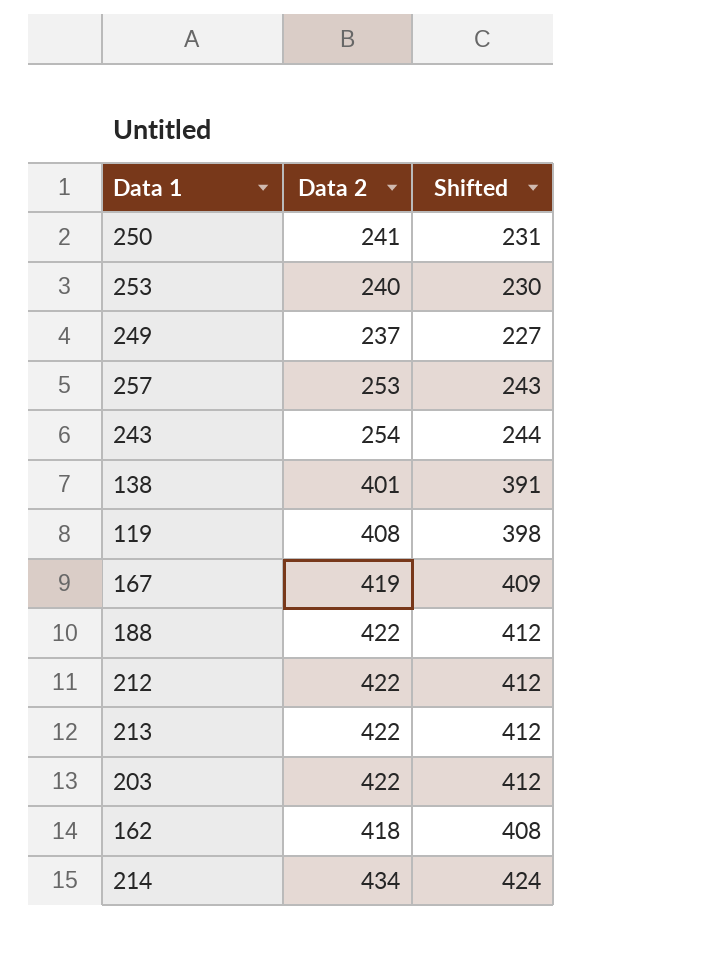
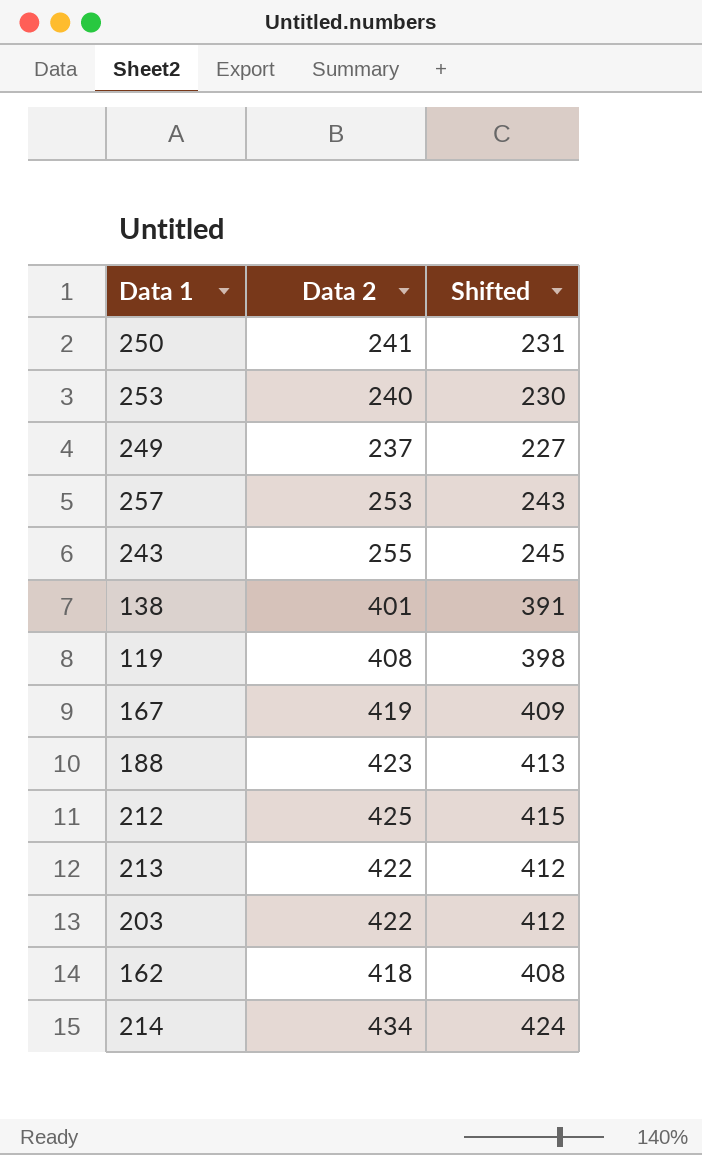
243 | Data 2: 254 -> 255
243 | Shifted: 244 -> 245
188 | Data 2: 422 -> 423
188 | Shifted: 412 -> 413
212 | Data 2: 422 -> 425
212 | Shifted: 412 -> 415

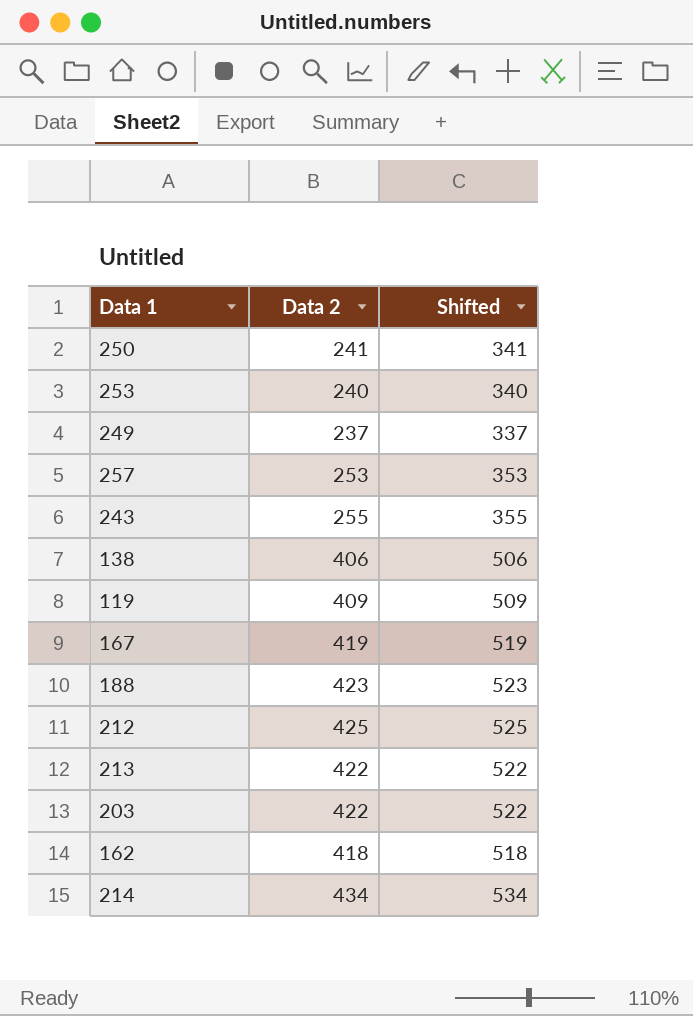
column Shifted | formula: [Data 2] - 10 -> [Data 2] + 100
138 | Data 2: 401 -> 406
119 | Data 2: 408 -> 409

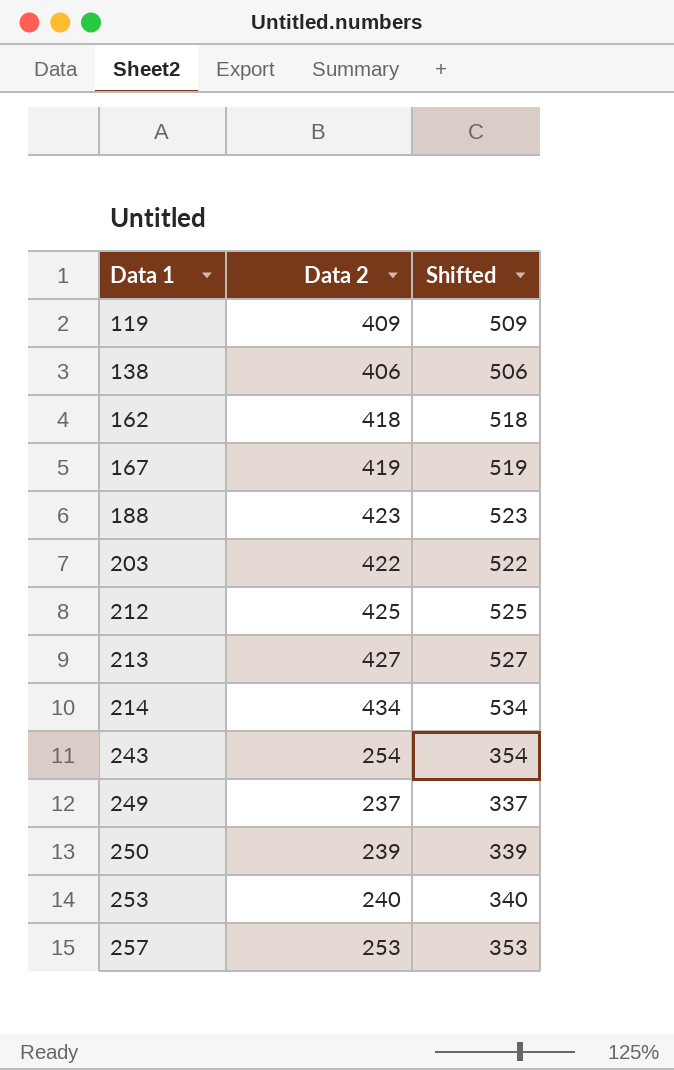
row order: none -> Data 1 ascending
213 | Data 2: 422 -> 427
213 | Shifted: 522 -> 527
243 | Data 2: 255 -> 254
243 | Shifted: 355 -> 354
250 | Data 2: 241 -> 239
250 | Shifted: 341 -> 339

